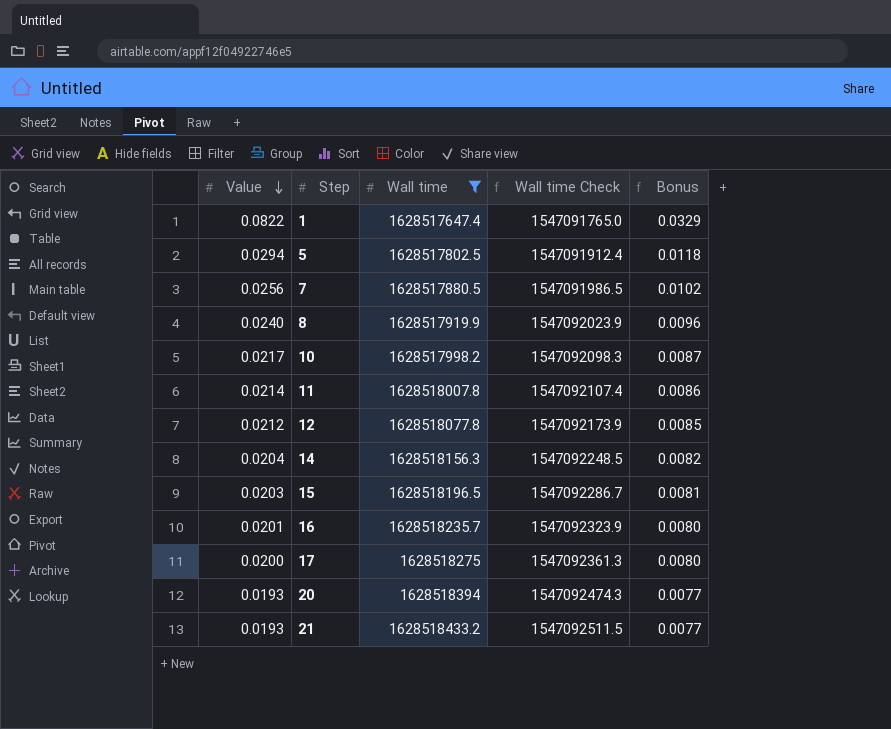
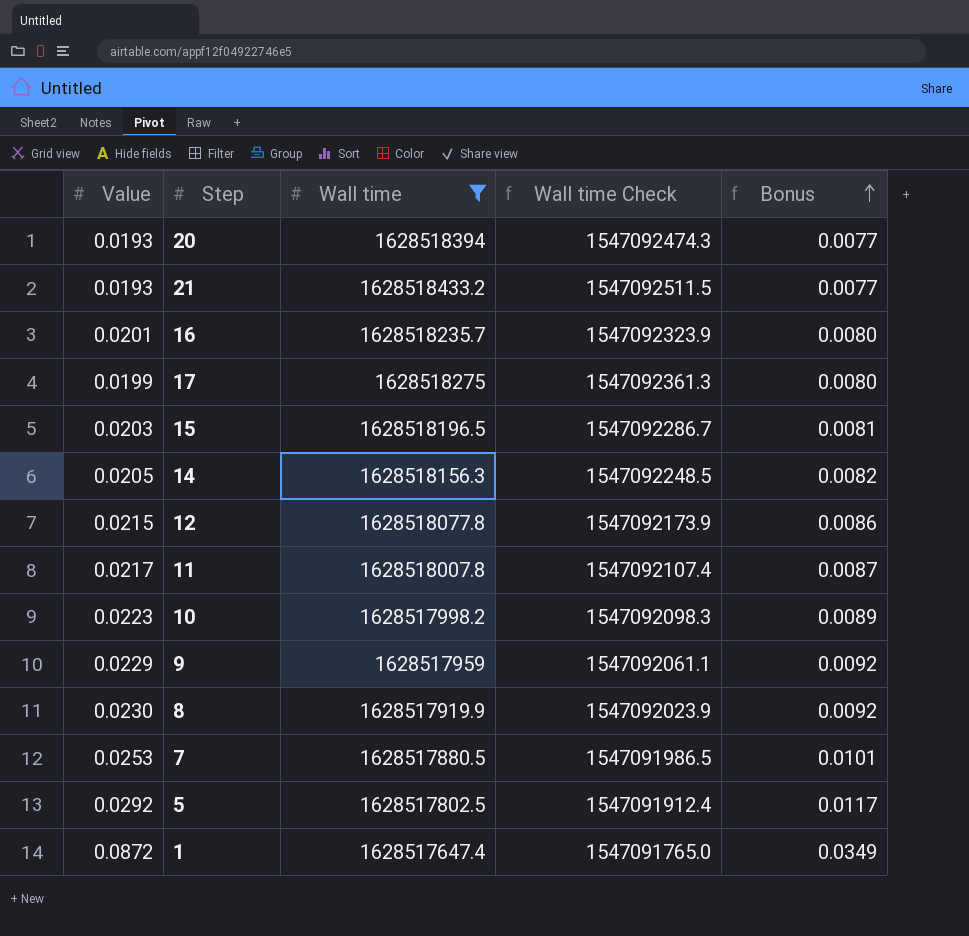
row order: Value descending -> Bonus ascending
17 | Value: 0.0200 -> 0.0199
14 | Value: 0.0204 -> 0.0205
12 | Value: 0.0212 -> 0.0215
12 | Bonus: 0.0085 -> 0.0086
11 | Value: 0.0214 -> 0.0217
11 | Bonus: 0.0086 -> 0.0087
10 | Value: 0.0217 -> 0.0223
10 | Bonus: 0.0087 -> 0.0089
row 9: none -> 0.0229 | 1628517959 | 1547092061.1 | 0.0092
8 | Value: 0.0240 -> 0.0230
8 | Bonus: 0.0096 -> 0.0092
7 | Value: 0.0256 -> 0.0253
7 | Bonus: 0.0102 -> 0.0101
5 | Value: 0.0294 -> 0.0292
5 | Bonus: 0.0118 -> 0.0117
1 | Value: 0.0822 -> 0.0872
1 | Bonus: 0.0329 -> 0.0349

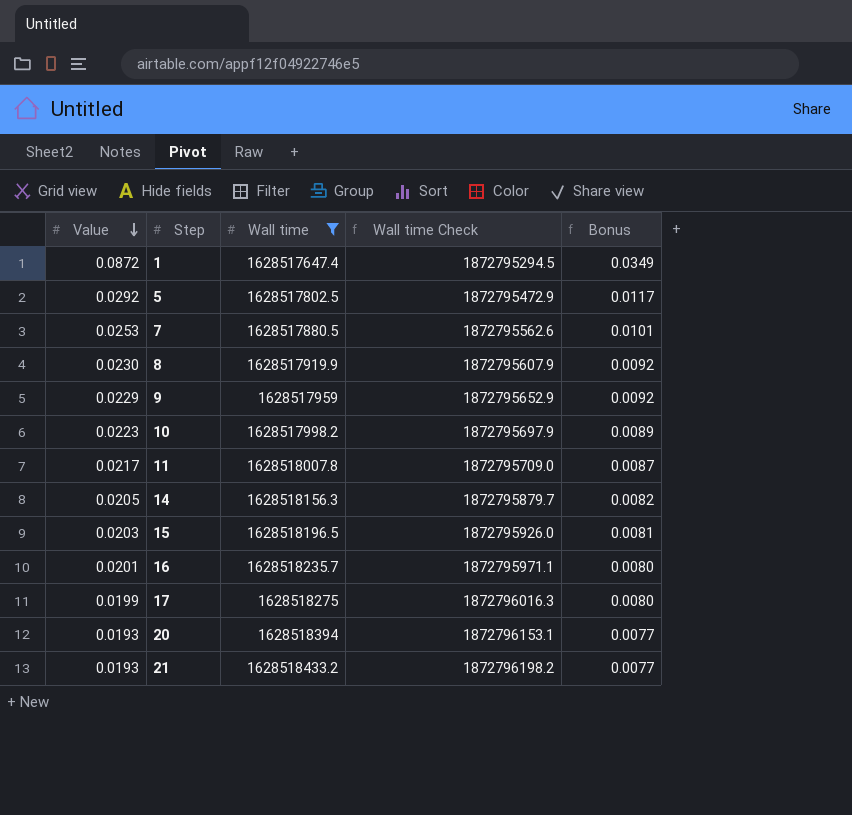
row order: Bonus ascending -> Value descending
column Wall time Check | formula: [Wall time] * 0.95 -> [Wall time] * 1.15
row 12: 0.0215 | 1628518077.8 | 1547092173.9 | 0.0086 -> none

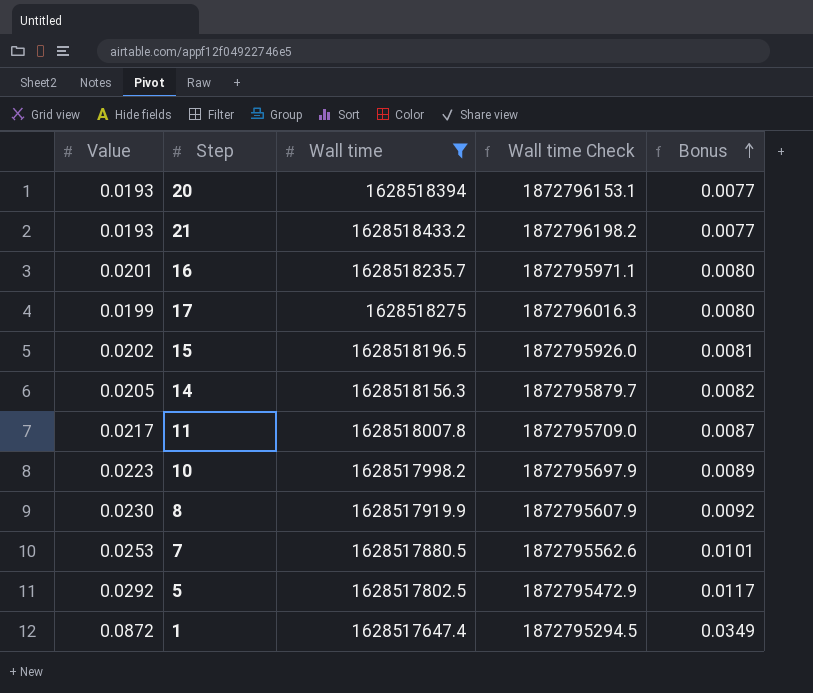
row order: Value descending -> Bonus ascending
row 9: 0.0229 | 1628517959 | 1872795652.9 | 0.0092 -> none
15 | Value: 0.0203 -> 0.0202

